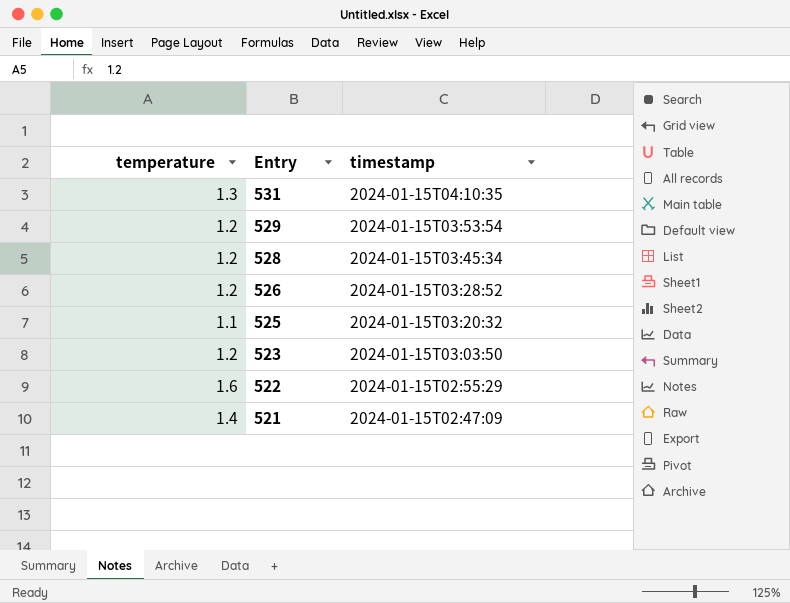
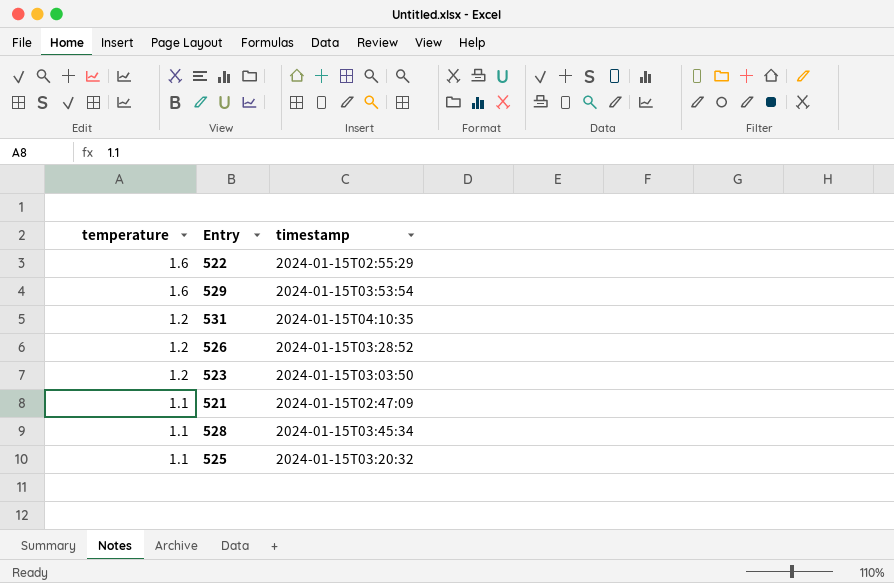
row order: Entry descending -> temperature descending
529 | temperature: 1.2 -> 1.6
531 | temperature: 1.3 -> 1.2
521 | temperature: 1.4 -> 1.1
528 | temperature: 1.2 -> 1.1

